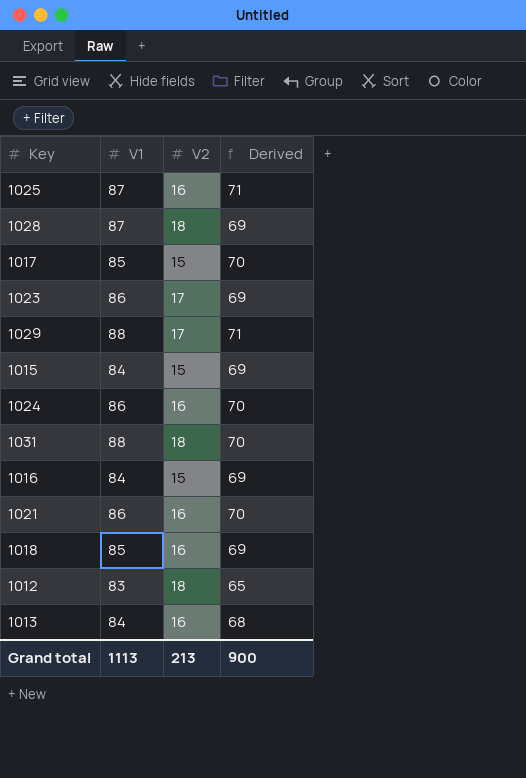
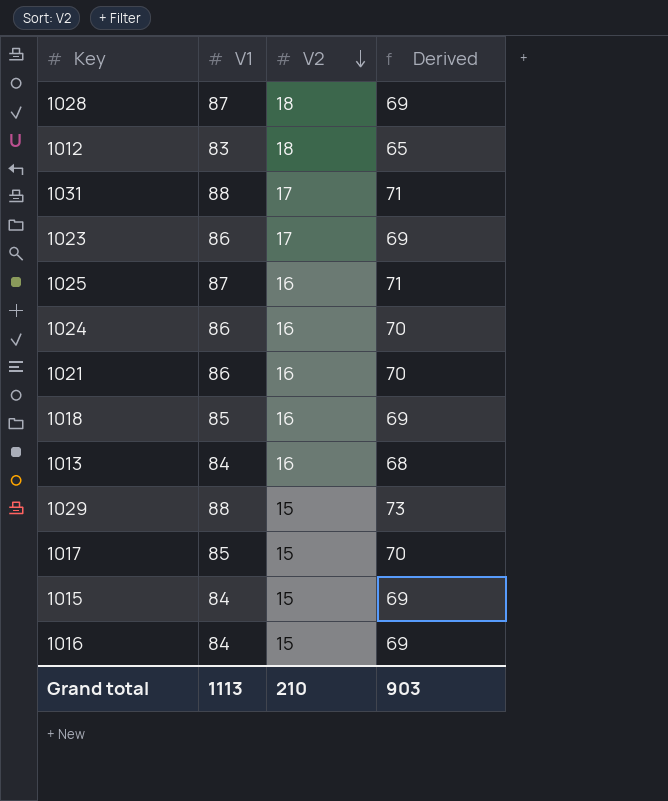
row order: none -> V2 descending
1031 | V2: 18 -> 17
1031 | Derived: 70 -> 71
1029 | V2: 17 -> 15
1029 | Derived: 71 -> 73
Grand total | V2: 213 -> 210
Grand total | Derived: 900 -> 903

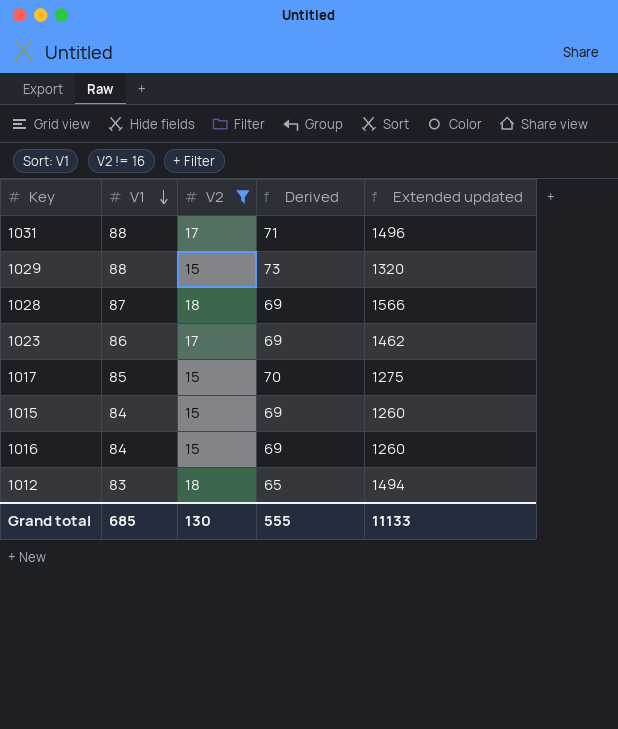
filter: none -> V2 != 16
row order: V2 descending -> V1 descending
column Extended updated | formula: none -> [V1] * [V2]
Grand total | V1: 1113 -> 685
Grand total | V2: 210 -> 130
Grand total | Derived: 903 -> 555

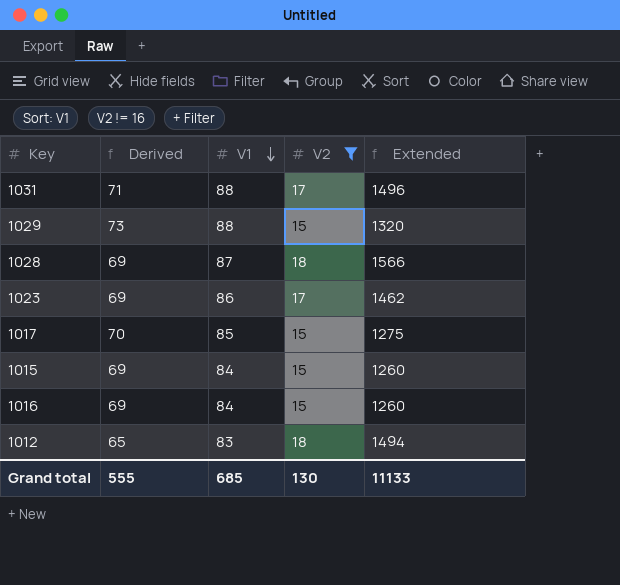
column Derived | position: 4 -> 2
column name: Extended updated -> Extended

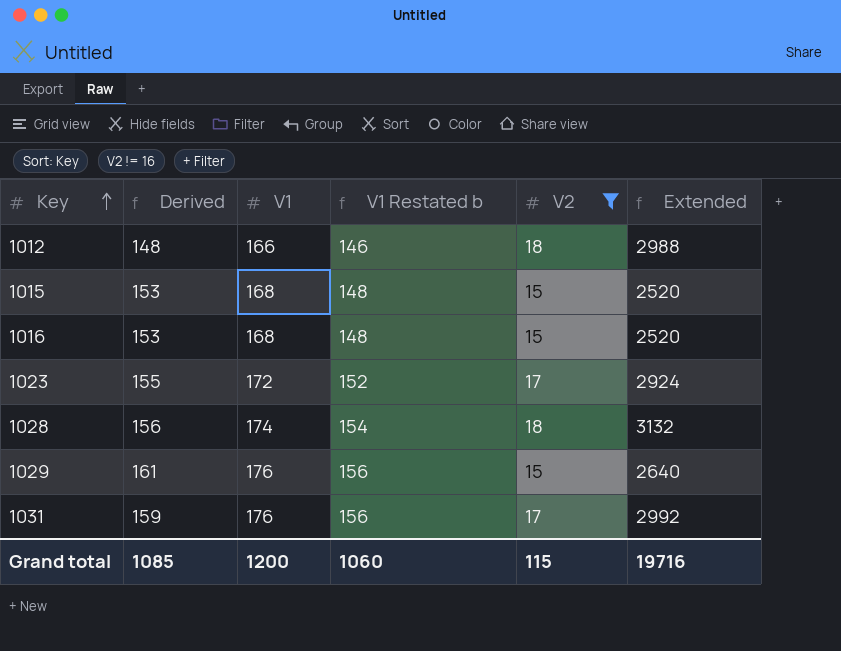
row order: V1 descending -> Key ascending
column V1 Restated b | formula: none -> [V1] - 20
row 1017: 70 | 85 | 15 | 1275 -> none
1012 | Derived: 65 -> 148
1012 | V1: 83 -> 166
1012 | Extended: 1494 -> 2988
1015 | Derived: 69 -> 153
1015 | V1: 84 -> 168
1015 | Extended: 1260 -> 2520
1016 | Derived: 69 -> 153
1016 | V1: 84 -> 168
1016 | Extended: 1260 -> 2520
1023 | Derived: 69 -> 155
1023 | V1: 86 -> 172
1023 | Extended: 1462 -> 2924
1028 | Derived: 69 -> 156
1028 | V1: 87 -> 174
1028 | Extended: 1566 -> 3132
1029 | Derived: 73 -> 161
1029 | V1: 88 -> 176
1029 | Extended: 1320 -> 2640
1031 | Derived: 71 -> 159
1031 | V1: 88 -> 176
1031 | Extended: 1496 -> 2992
Grand total | Derived: 555 -> 1085
Grand total | V1: 685 -> 1200
Grand total | V2: 130 -> 115
Grand total | Extended: 11133 -> 19716

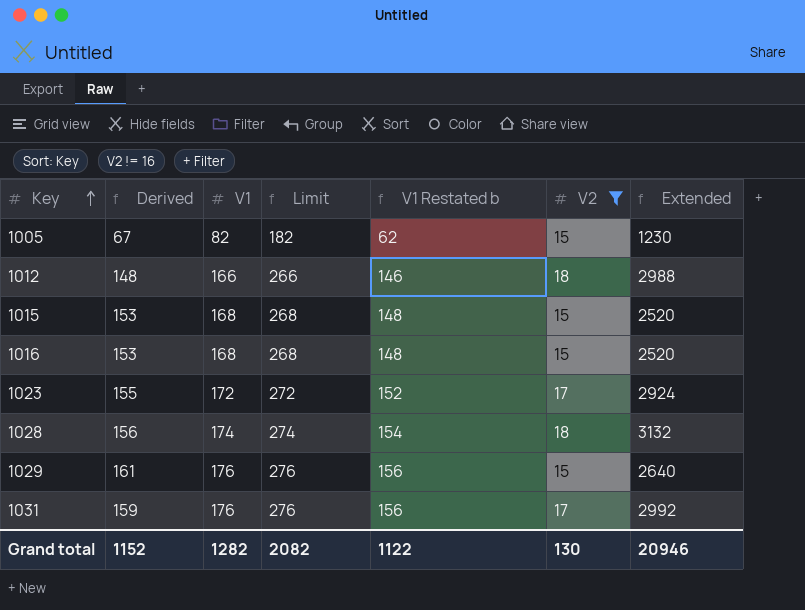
column Limit | formula: none -> [V1] + 100
row 1005: none -> 67 | 82 | 182 | 62 | 15 | 1230
Grand total | Derived: 1085 -> 1152
Grand total | V1: 1200 -> 1282
Grand total | V1 Restated b: 1060 -> 1122
Grand total | V2: 115 -> 130
Grand total | Extended: 19716 -> 20946

